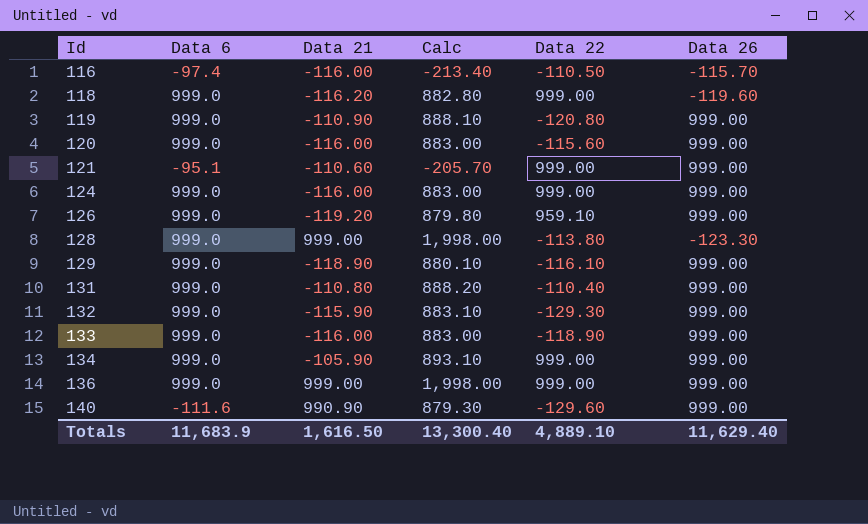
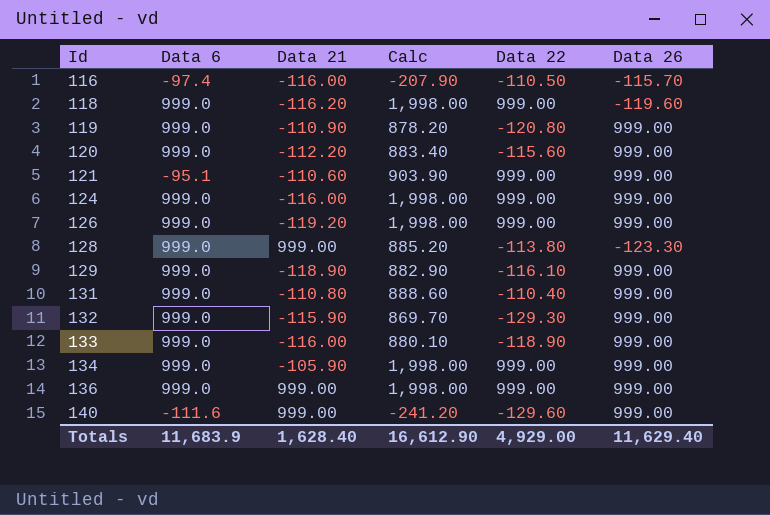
column Calc | formula: [Data 6] + [Data 21] -> [Data 6] + [Data 22]
120 | Data 21: -116.00 -> -112.20
126 | Data 22: 959.10 -> 999.00
140 | Data 21: 990.90 -> 999.00
Totals | Data 21: 1,616.50 -> 1,628.40
Totals | Calc: 13,300.40 -> 16,612.90
Totals | Data 22: 4,889.10 -> 4,929.00

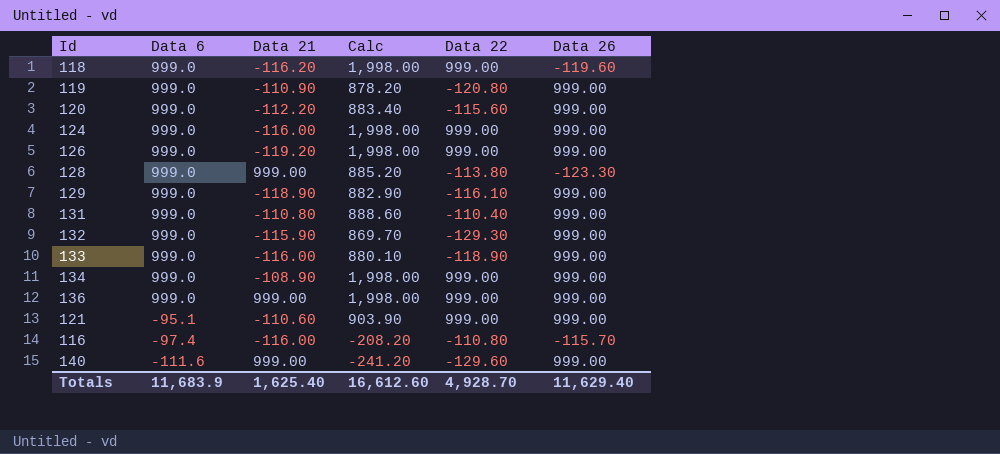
row order: Id ascending -> Data 6 descending
134 | Data 21: -105.90 -> -108.90
116 | Calc: -207.90 -> -208.20
116 | Data 22: -110.50 -> -110.80
Totals | Data 21: 1,628.40 -> 1,625.40
Totals | Calc: 16,612.90 -> 16,612.60
Totals | Data 22: 4,929.00 -> 4,928.70

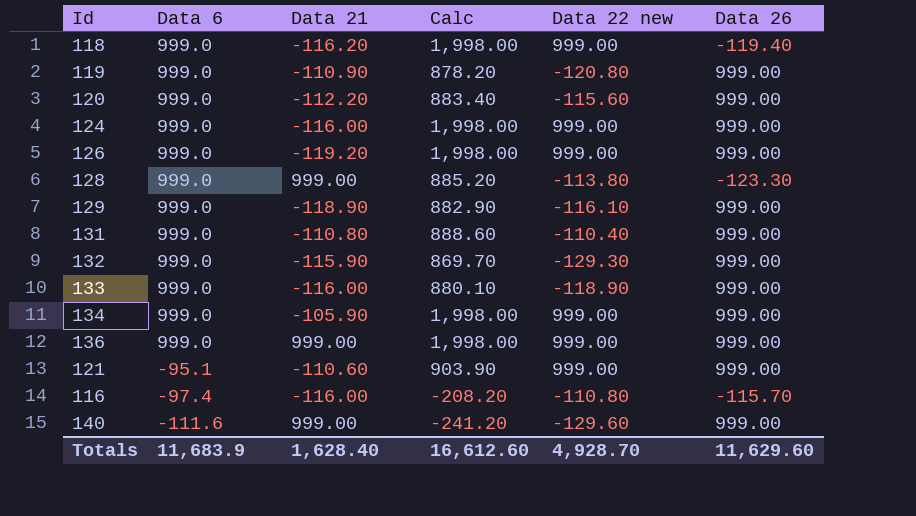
column name: Data 22 -> Data 22 new
118 | Data 26: -119.60 -> -119.40
134 | Data 21: -108.90 -> -105.90
Totals | Data 21: 1,625.40 -> 1,628.40
Totals | Data 26: 11,629.40 -> 11,629.60

